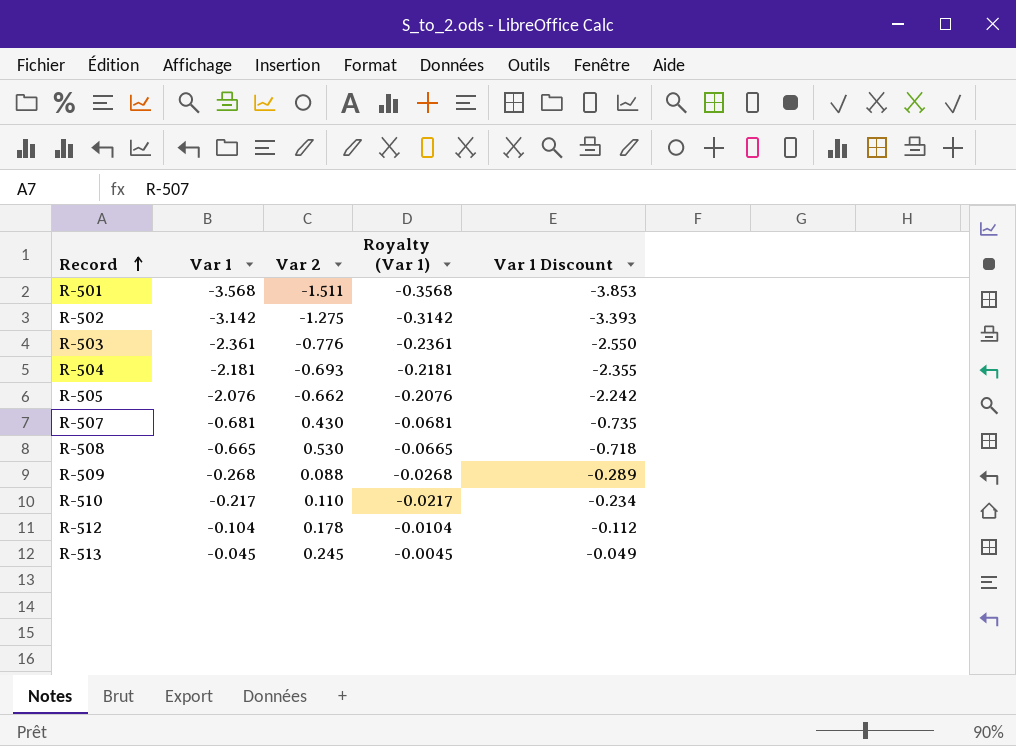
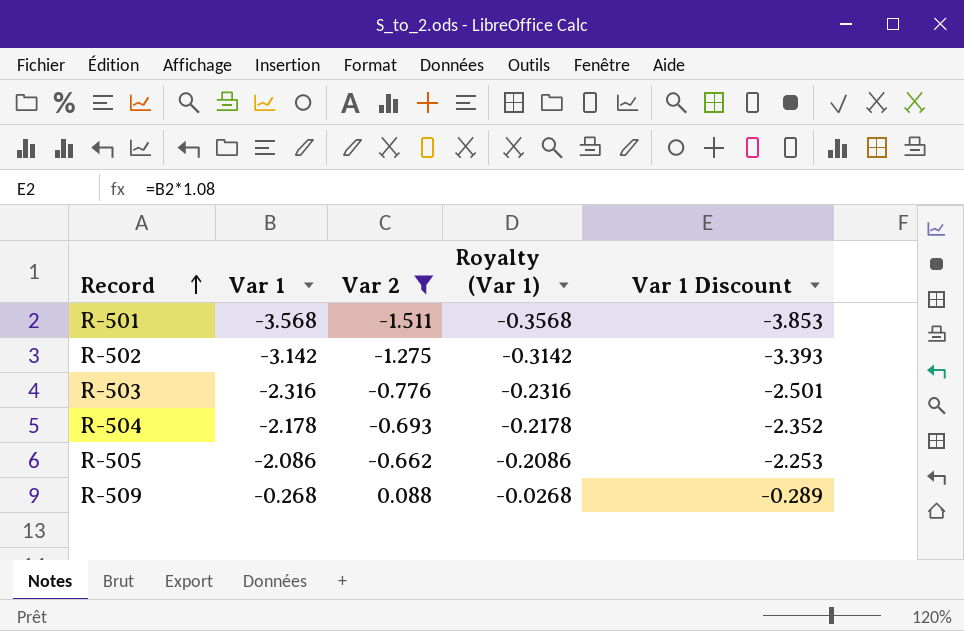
filter: none -> Var 2 <= 0.088
R-503 | Var 1: -2.361 -> -2.316
R-503 | Royalty (Var 1): -0.2361 -> -0.2316
R-503 | Var 1 Discount: -2.550 -> -2.501
R-504 | Var 1: -2.181 -> -2.178
R-504 | Royalty (Var 1): -0.2181 -> -0.2178
R-504 | Var 1 Discount: -2.355 -> -2.352
R-505 | Var 1: -2.076 -> -2.086
R-505 | Royalty (Var 1): -0.2076 -> -0.2086
R-505 | Var 1 Discount: -2.242 -> -2.253

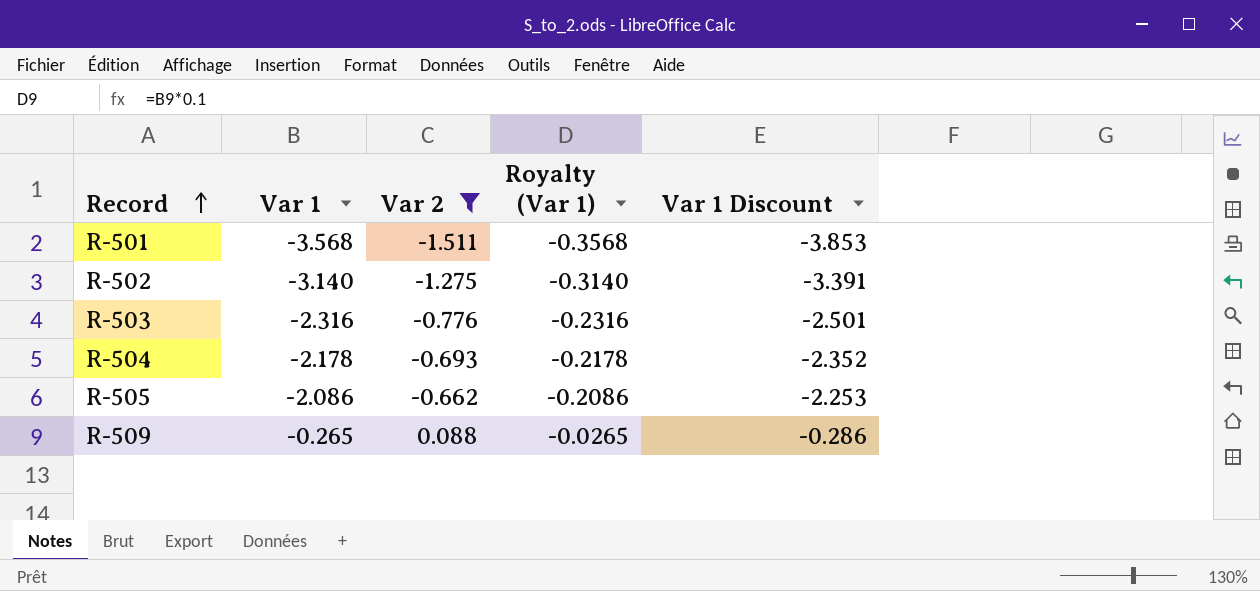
R-502 | Var 1: -3.142 -> -3.140
R-502 | Royalty (Var 1): -0.3142 -> -0.3140
R-502 | Var 1 Discount: -3.393 -> -3.391
R-509 | Var 1: -0.268 -> -0.265
R-509 | Royalty (Var 1): -0.0268 -> -0.0265
R-509 | Var 1 Discount: -0.289 -> -0.286

